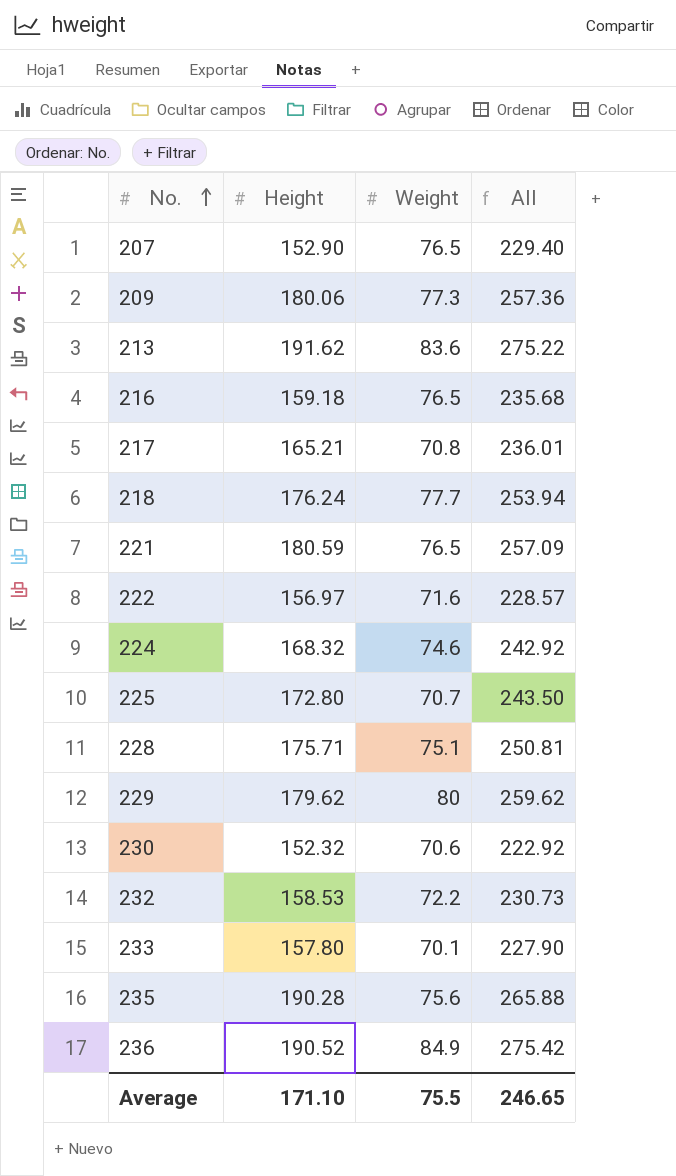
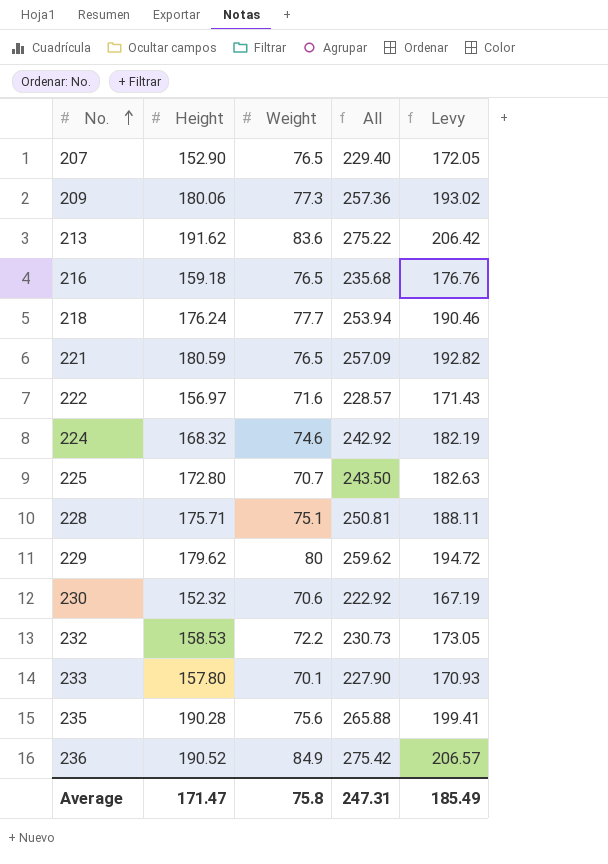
column Levy | formula: none -> [All] * 0.75
row 217: 165.21 | 70.8 | 236.01 -> none
Average | Height: 171.10 -> 171.47
Average | Weight: 75.5 -> 75.8
Average | All: 246.65 -> 247.31

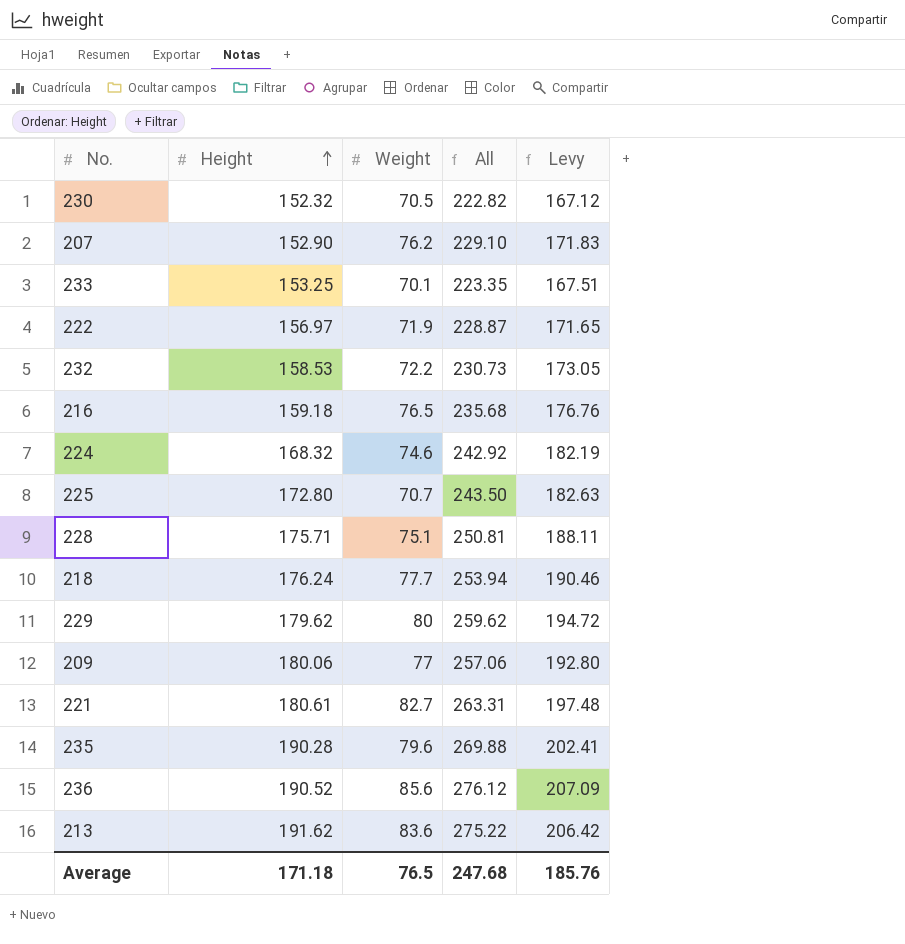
row order: No. ascending -> Height ascending
230 | Weight: 70.6 -> 70.5
230 | All: 222.92 -> 222.82
230 | Levy: 167.19 -> 167.12
207 | Weight: 76.5 -> 76.2
207 | All: 229.40 -> 229.10
207 | Levy: 172.05 -> 171.83
233 | Height: 157.80 -> 153.25
233 | All: 227.90 -> 223.35
233 | Levy: 170.93 -> 167.51
222 | Weight: 71.6 -> 71.9
222 | All: 228.57 -> 228.87
222 | Levy: 171.43 -> 171.65
209 | Weight: 77.3 -> 77
209 | All: 257.36 -> 257.06
209 | Levy: 193.02 -> 192.80
221 | Height: 180.59 -> 180.61
221 | Weight: 76.5 -> 82.7
221 | All: 257.09 -> 263.31
221 | Levy: 192.82 -> 197.48
235 | Weight: 75.6 -> 79.6
235 | All: 265.88 -> 269.88
235 | Levy: 199.41 -> 202.41
236 | Weight: 84.9 -> 85.6
236 | All: 275.42 -> 276.12
236 | Levy: 206.57 -> 207.09
Average | Height: 171.47 -> 171.18
Average | Weight: 75.8 -> 76.5
Average | All: 247.31 -> 247.68
Average | Levy: 185.49 -> 185.76

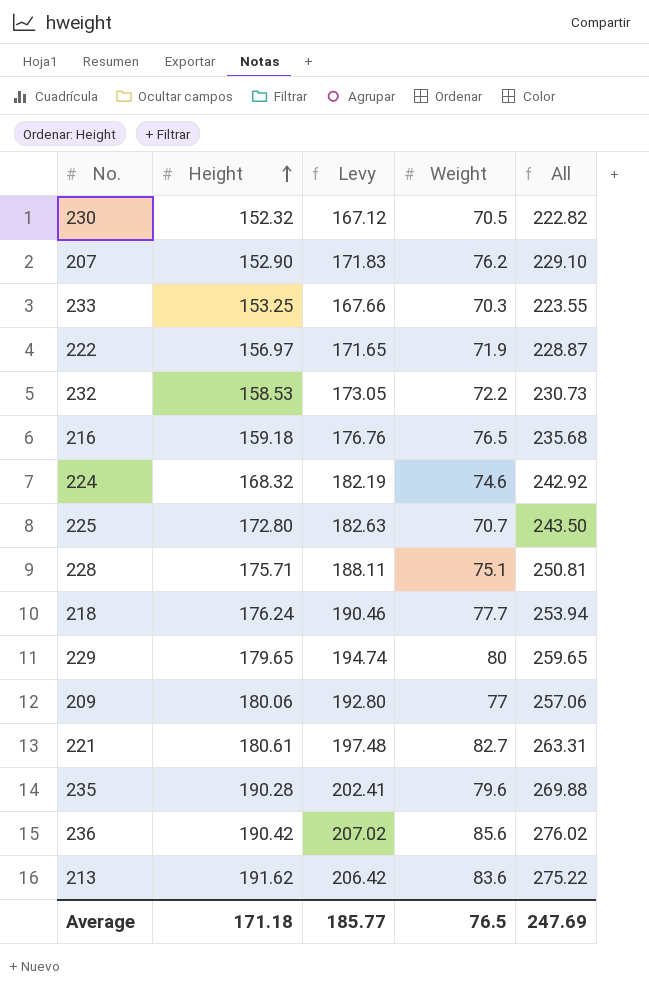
column Levy | position: 5 -> 3
233 | Levy: 167.51 -> 167.66
233 | Weight: 70.1 -> 70.3
233 | All: 223.35 -> 223.55
229 | Height: 179.62 -> 179.65
229 | Levy: 194.72 -> 194.74
229 | All: 259.62 -> 259.65
236 | Height: 190.52 -> 190.42
236 | Levy: 207.09 -> 207.02
236 | All: 276.12 -> 276.02
Average | Levy: 185.76 -> 185.77
Average | All: 247.68 -> 247.69

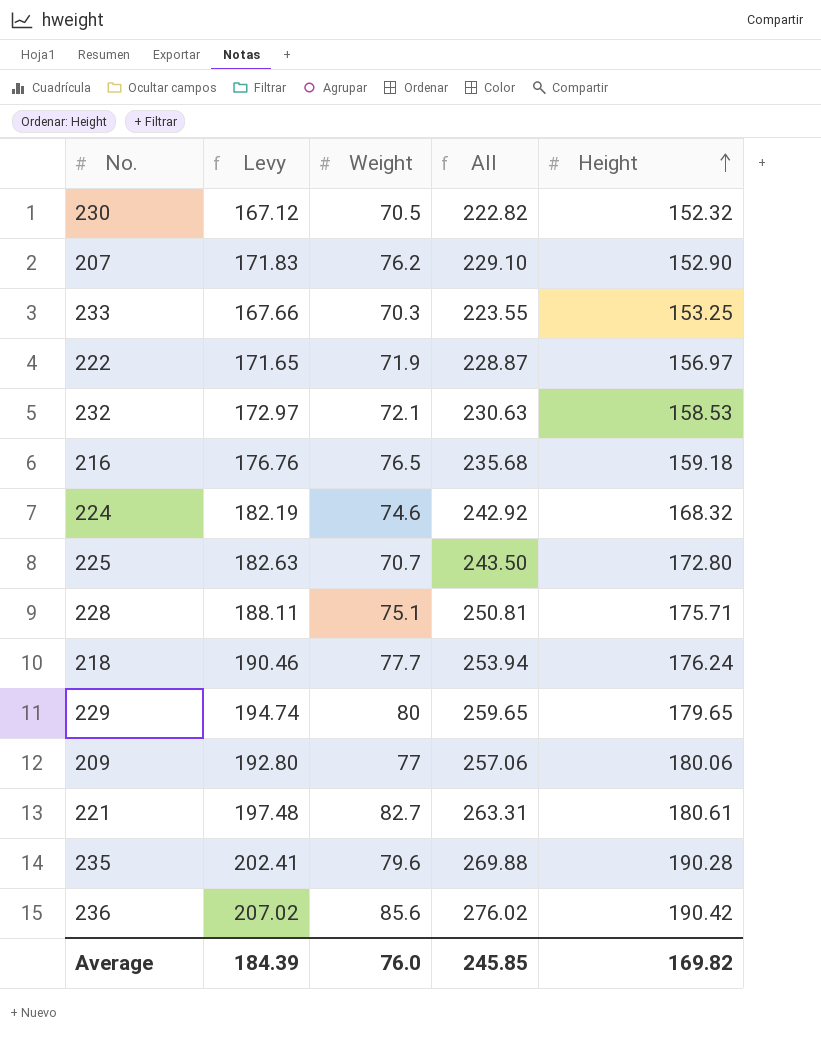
column Height | position: 2 -> 5
row 213: 191.62 | 206.42 | 83.6 | 275.22 -> none
232 | Levy: 173.05 -> 172.97
232 | Weight: 72.2 -> 72.1
232 | All: 230.73 -> 230.63
Average | Levy: 185.77 -> 184.39
Average | Weight: 76.5 -> 76.0
Average | All: 247.69 -> 245.85
Average | Height: 171.18 -> 169.82

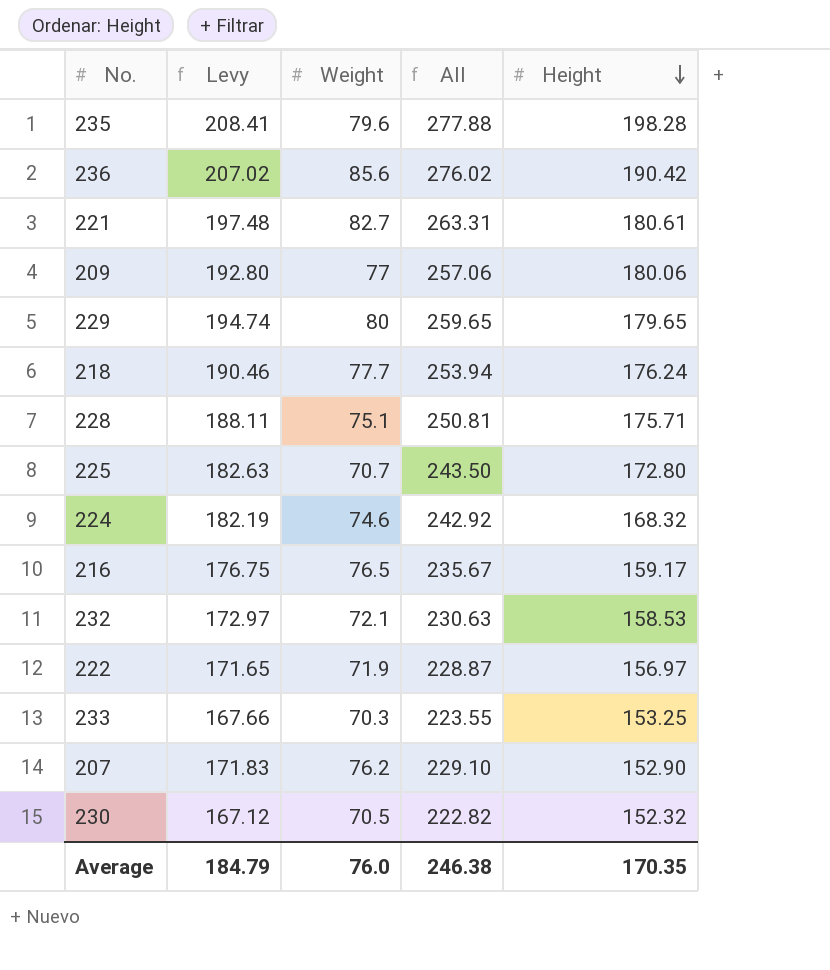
row order: Height ascending -> Height descending
235 | Levy: 202.41 -> 208.41
235 | All: 269.88 -> 277.88
235 | Height: 190.28 -> 198.28
216 | Levy: 176.76 -> 176.75
216 | All: 235.68 -> 235.67
216 | Height: 159.18 -> 159.17
Average | Levy: 184.39 -> 184.79
Average | All: 245.85 -> 246.38
Average | Height: 169.82 -> 170.35

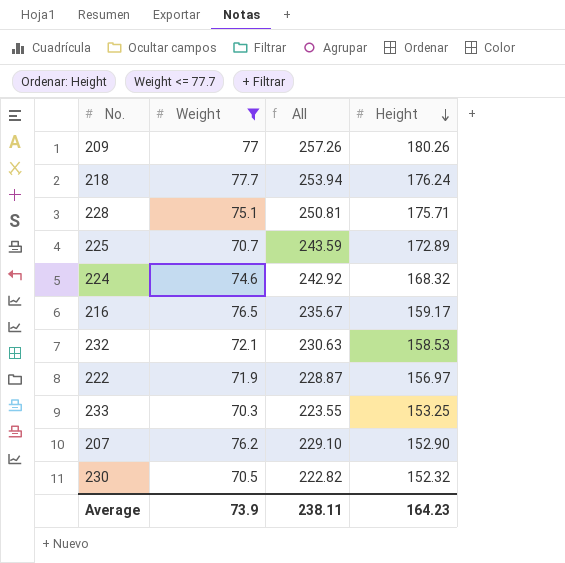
filter: none -> Weight <= 77.7
column Levy | formula: [All] * 0.75 -> none
209 | All: 257.06 -> 257.26
209 | Height: 180.06 -> 180.26
225 | All: 243.50 -> 243.59
225 | Height: 172.80 -> 172.89
Average | Weight: 76.0 -> 73.9
Average | All: 246.38 -> 238.11
Average | Height: 170.35 -> 164.23

